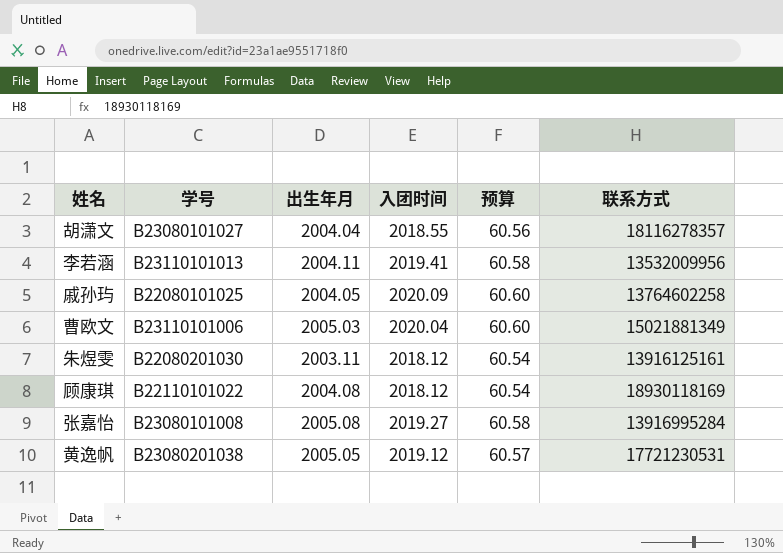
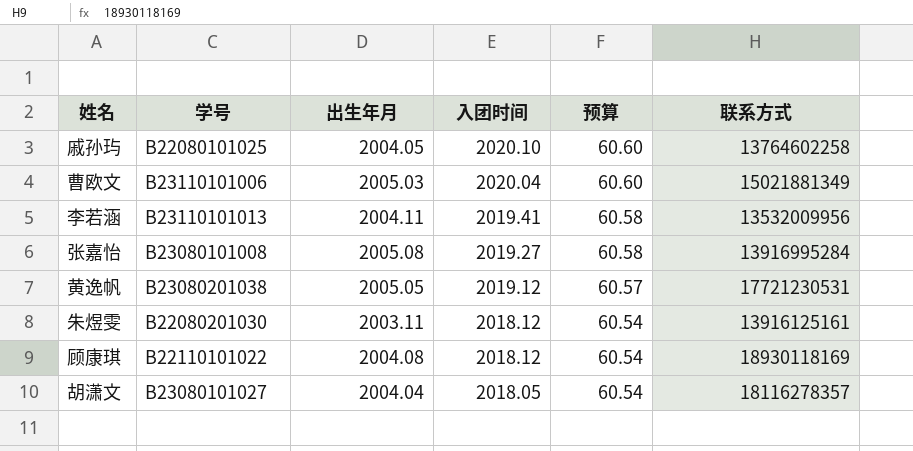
row order: none -> 入团时间 descending
戚孙玙 | 入团时间: 2020.09 -> 2020.10
胡潇文 | 入团时间: 2018.55 -> 2018.05
胡潇文 | 预算: 60.56 -> 60.54

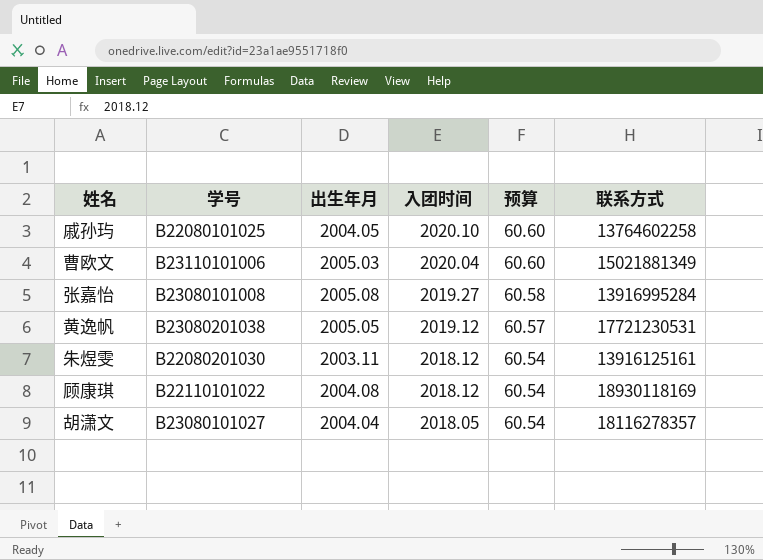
row 李若涵: B23110101013 | 2004.11 | 2019.41 | 60.58 | 13532009956 -> none

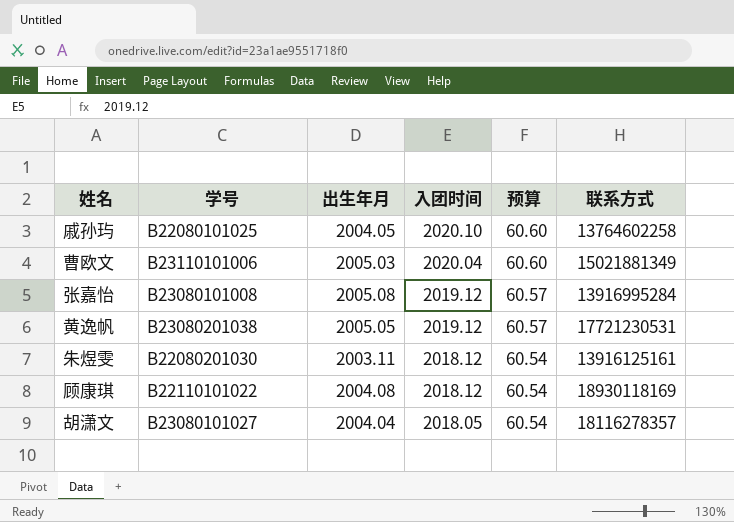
张嘉怡 | 入团时间: 2019.27 -> 2019.12
张嘉怡 | 预算: 60.58 -> 60.57

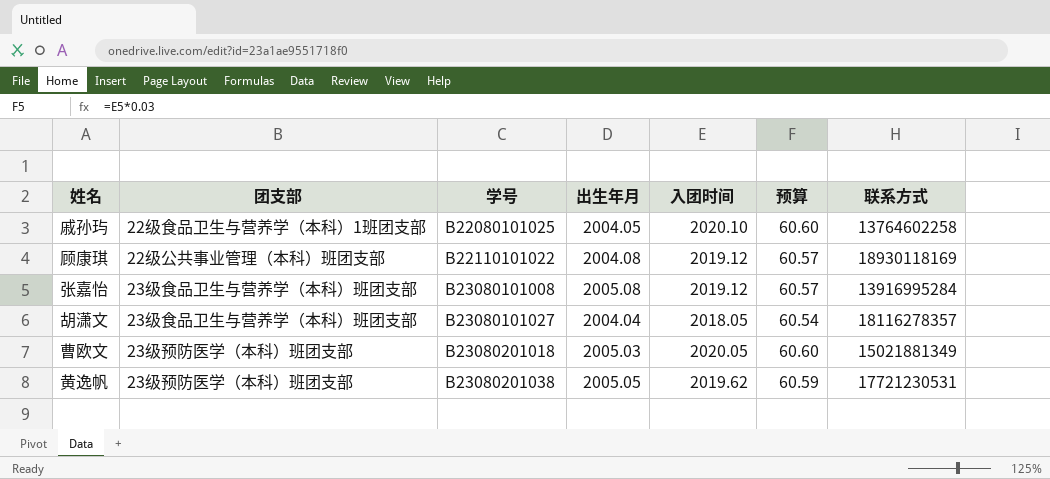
row order: 入团时间 descending -> 学号 ascending
column 团支部 | position: none -> 2
row 朱煜雯: B22080201030 | 2003.11 | 2018.12 | 60.54 | 13916125161 -> none
顾康琪 | 入团时间: 2018.12 -> 2019.12
顾康琪 | 预算: 60.54 -> 60.57
曹欧文 | 学号: B23110101006 -> B23080201018
曹欧文 | 入团时间: 2020.04 -> 2020.05
黄逸帆 | 入团时间: 2019.12 -> 2019.62
黄逸帆 | 预算: 60.57 -> 60.59

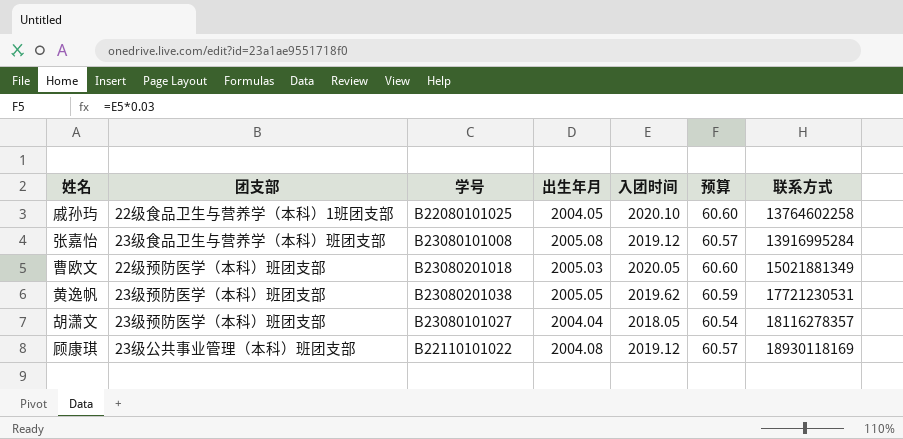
row order: 学号 ascending -> 联系方式 ascending
曹欧文 | 团支部: 23级预防医学（本科）班团支部 -> 22级预防医学（本科）班团支部
胡潇文 | 团支部: 23级食品卫生与营养学（本科）班团支部 -> 23级预防医学（本科）班团支部
顾康琪 | 团支部: 22级公共事业管理（本科）班团支部 -> 23级公共事业管理（本科）班团支部

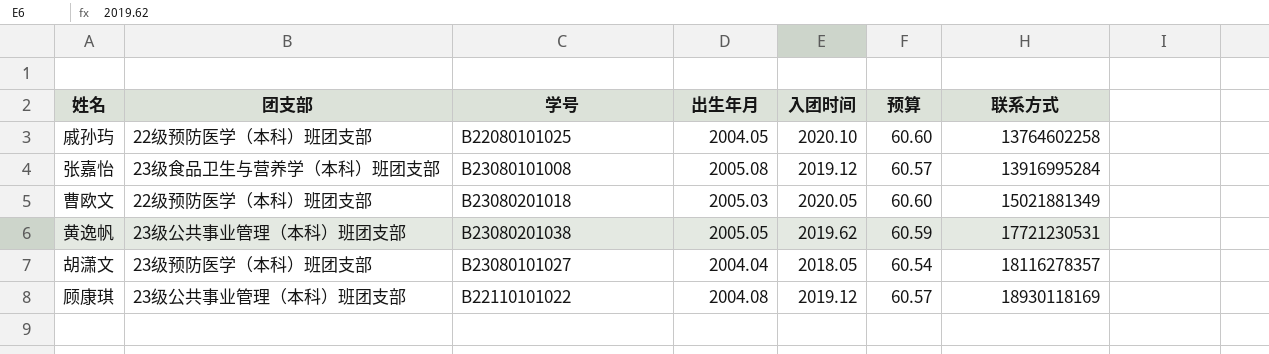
戚孙玙 | 团支部: 22级食品卫生与营养学（本科）1班团支部 -> 22级预防医学（本科）班团支部
黄逸帆 | 团支部: 23级预防医学（本科）班团支部 -> 23级公共事业管理（本科）班团支部

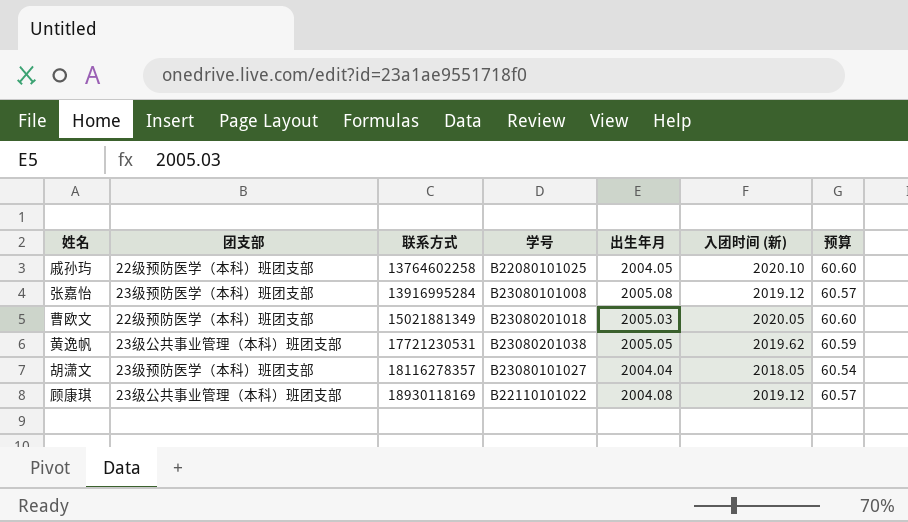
column 联系方式 | position: 7 -> 3
column name: 入团时间 -> 入团时间 (新)
张嘉怡 | 团支部: 23级食品卫生与营养学（本科）班团支部 -> 23级预防医学（本科）班团支部

